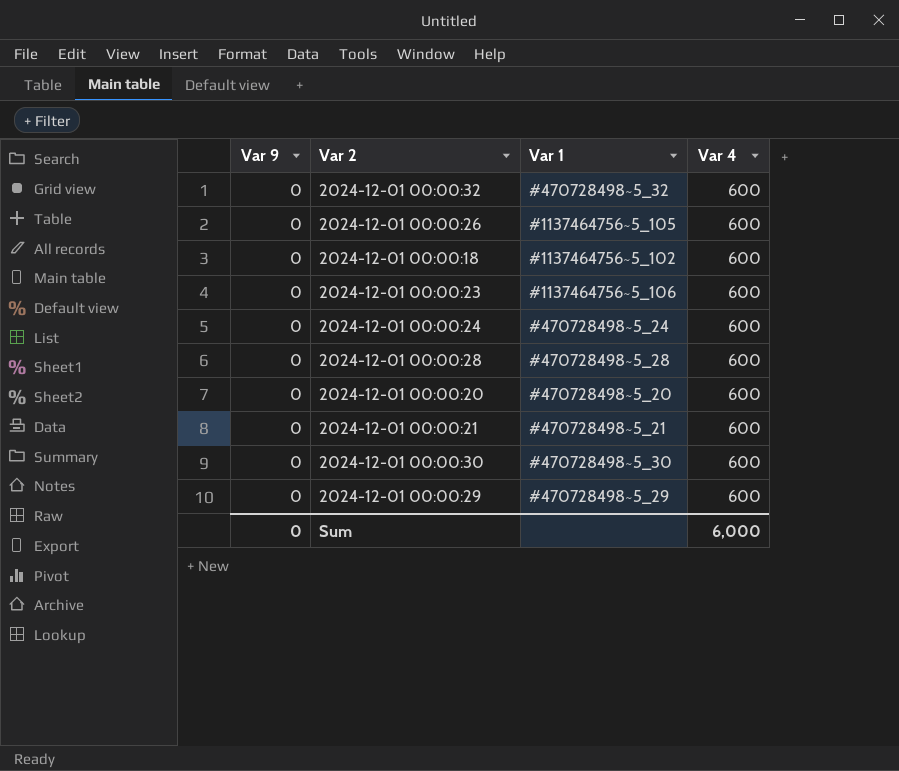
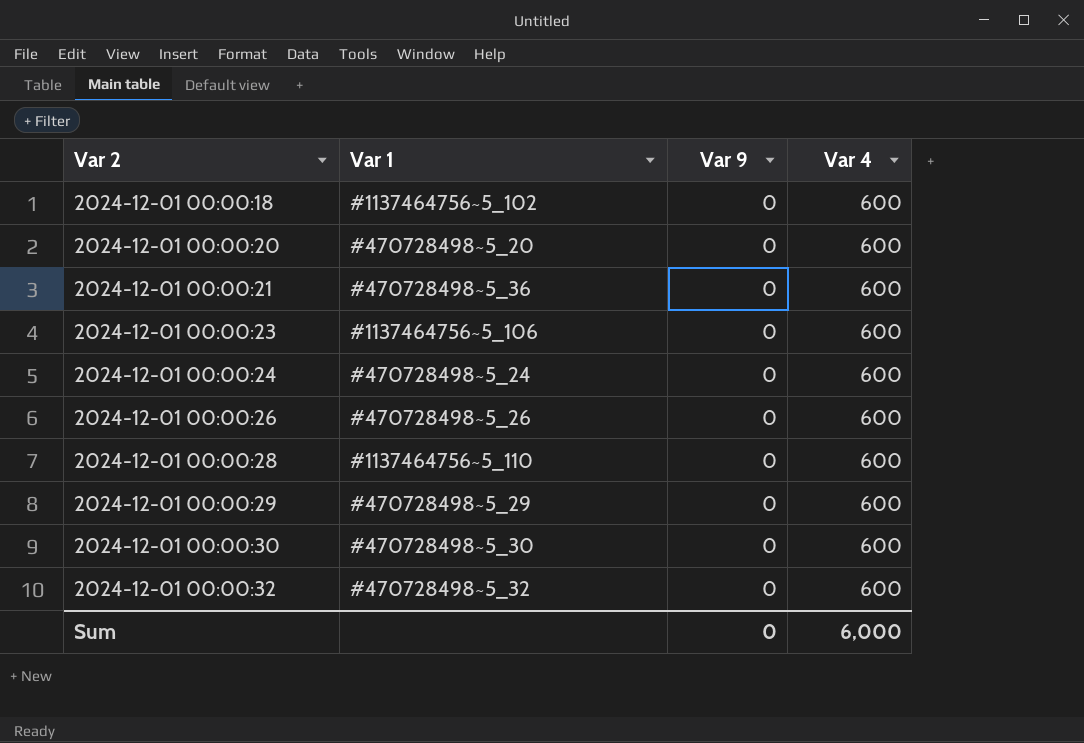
row order: none -> Var 2 ascending
column Var 9 | position: 1 -> 3
2024-12-01 00:00:21 | Var 1: #470728498~5_21 -> #470728498~5_36
2024-12-01 00:00:26 | Var 1: #1137464756~5_105 -> #470728498~5_26
2024-12-01 00:00:28 | Var 1: #470728498~5_28 -> #1137464756~5_110

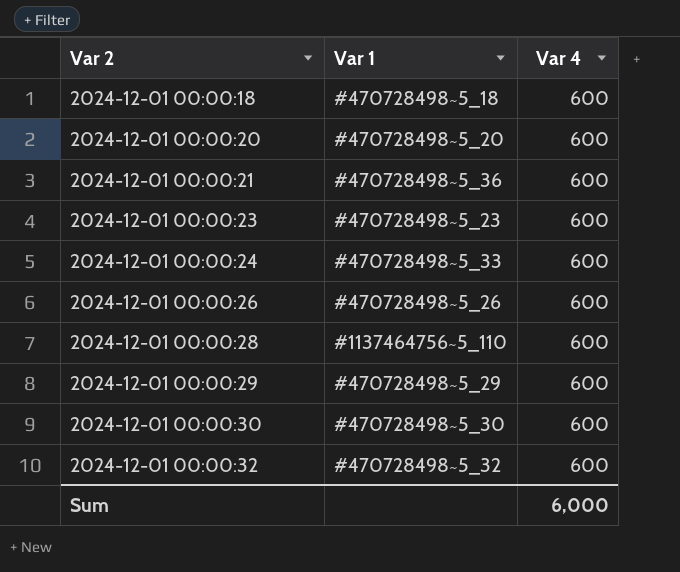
column Var 9 | position: 3 -> none
2024-12-01 00:00:18 | Var 1: #1137464756~5_102 -> #470728498~5_18
2024-12-01 00:00:23 | Var 1: #1137464756~5_106 -> #470728498~5_23
2024-12-01 00:00:24 | Var 1: #470728498~5_24 -> #470728498~5_33

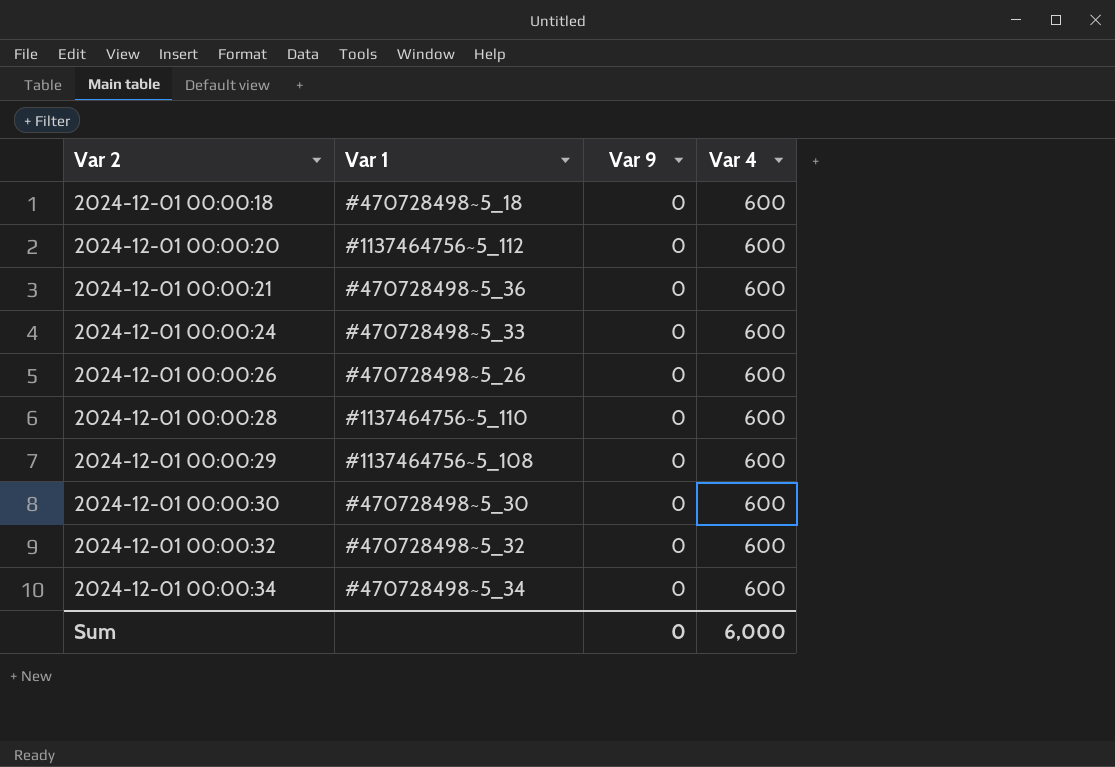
column Var 9 | position: none -> 3
row 2024-12-01 00:00:23: #470728498~5_23 | 600 -> none
2024-12-01 00:00:20 | Var 1: #470728498~5_20 -> #1137464756~5_112
2024-12-01 00:00:29 | Var 1: #470728498~5_29 -> #1137464756~5_108
row 2024-12-01 00:00:34: none -> #470728498~5_34 | 0 | 600

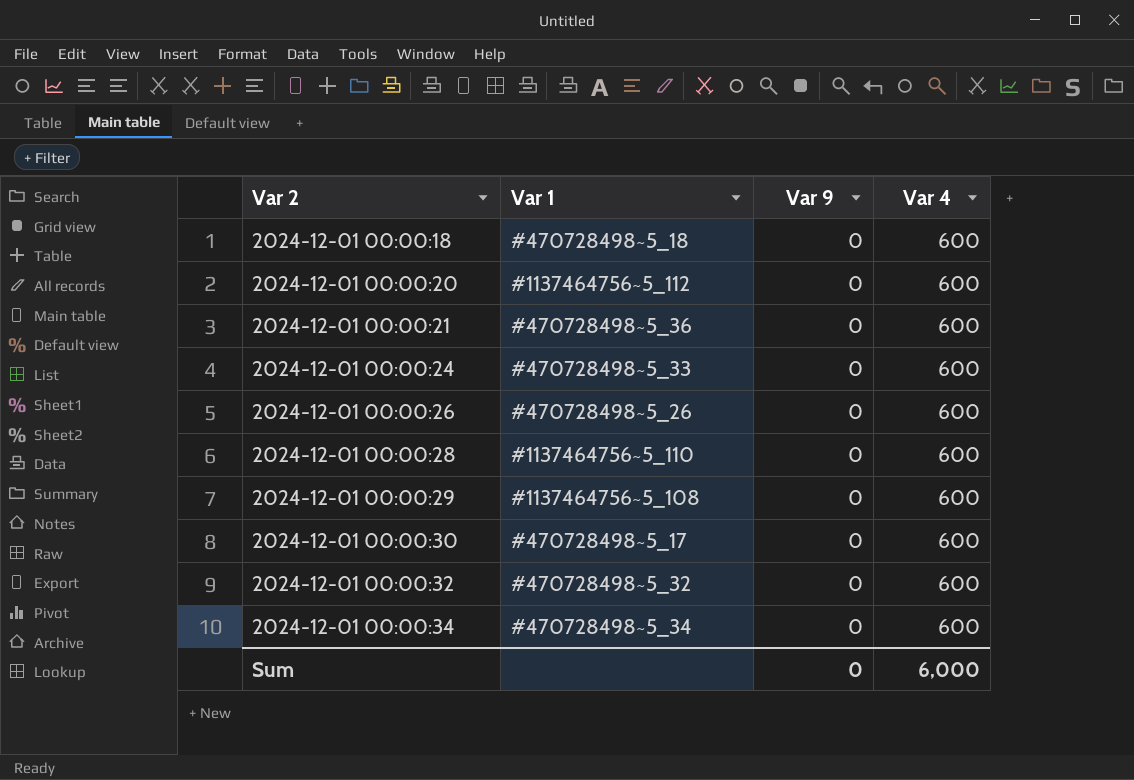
2024-12-01 00:00:30 | Var 1: #470728498~5_30 -> #470728498~5_17

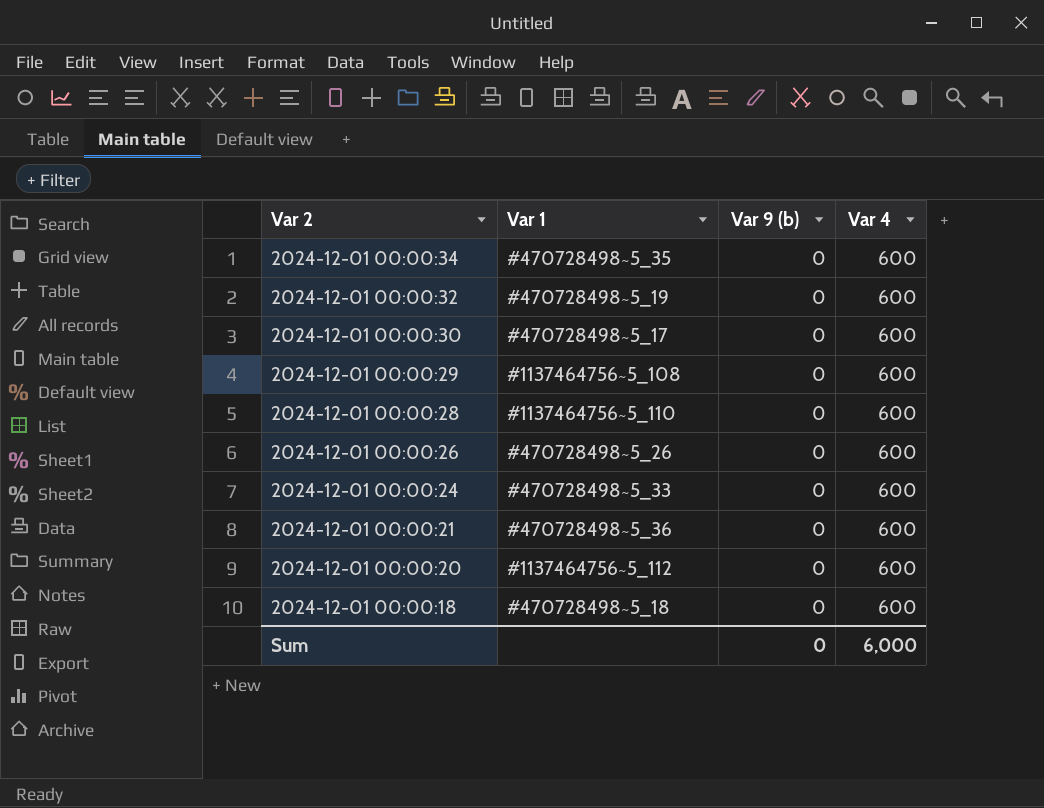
row order: Var 2 ascending -> Var 2 descending
column name: Var 9 -> Var 9 (b)
2024-12-01 00:00:34 | Var 1: #470728498~5_34 -> #470728498~5_35
2024-12-01 00:00:32 | Var 1: #470728498~5_32 -> #470728498~5_19

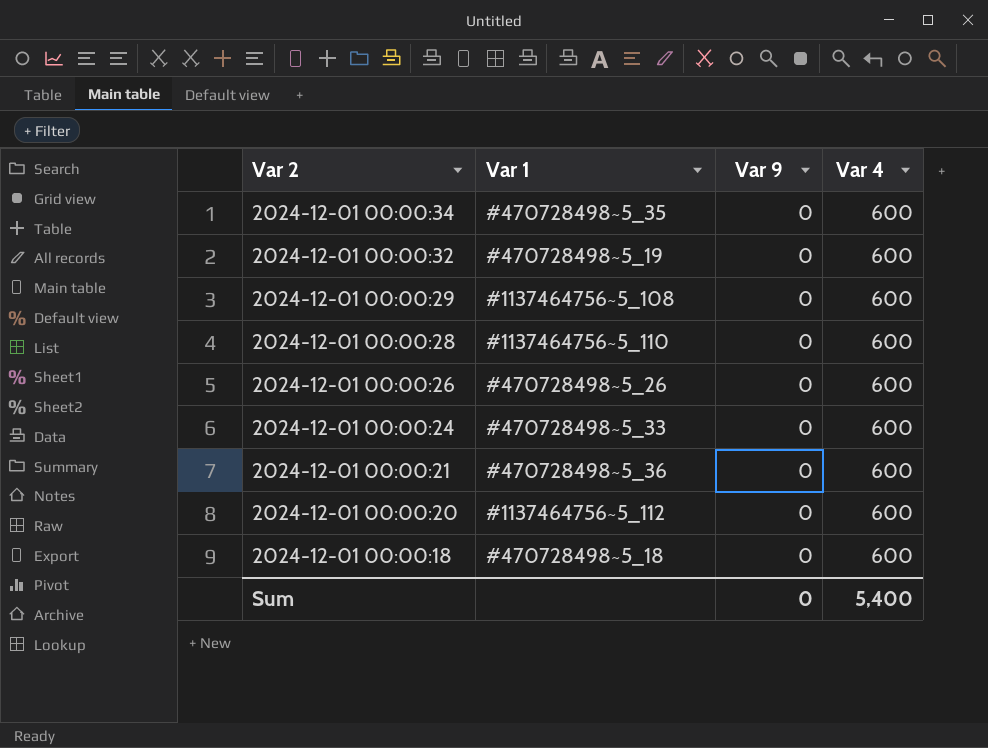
column name: Var 9 (b) -> Var 9
row 2024-12-01 00:00:30: #470728498~5_17 | 0 | 600 -> none
Sum | Var 4: 6,000 -> 5,400

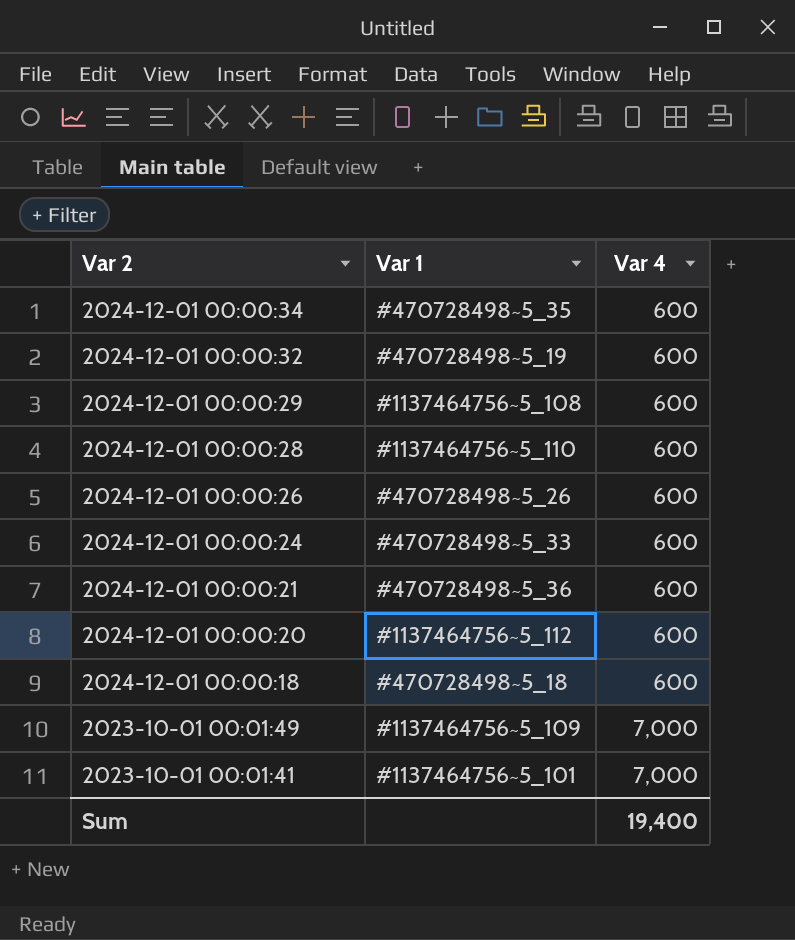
column Var 9 | position: 3 -> none
row 2023-10-01 00:01:49: none -> #1137464756~5_109 | 7,000
row 2023-10-01 00:01:41: none -> #1137464756~5_101 | 7,000
Sum | Var 4: 5,400 -> 19,400

